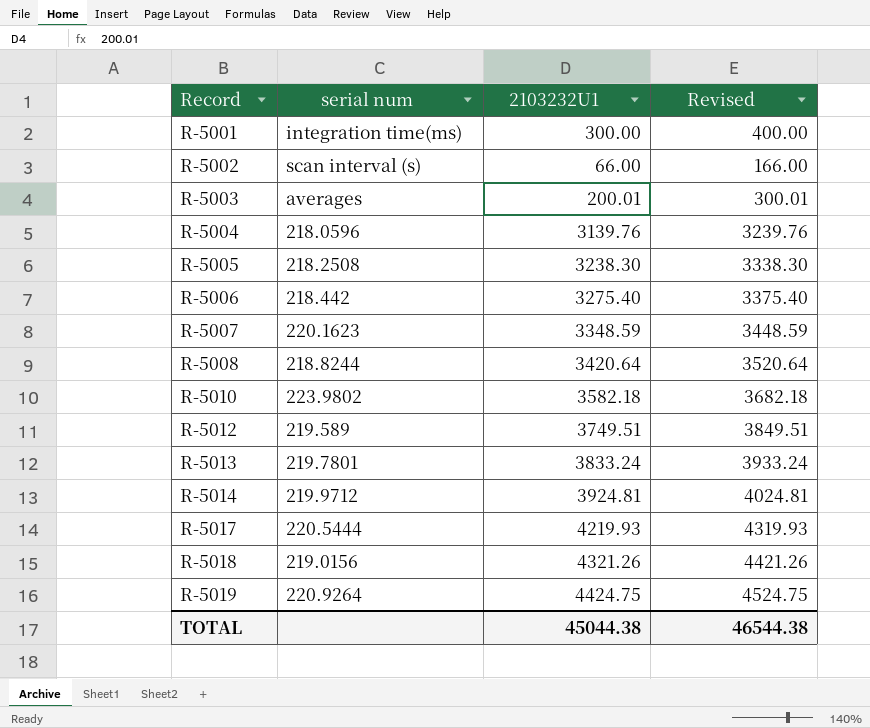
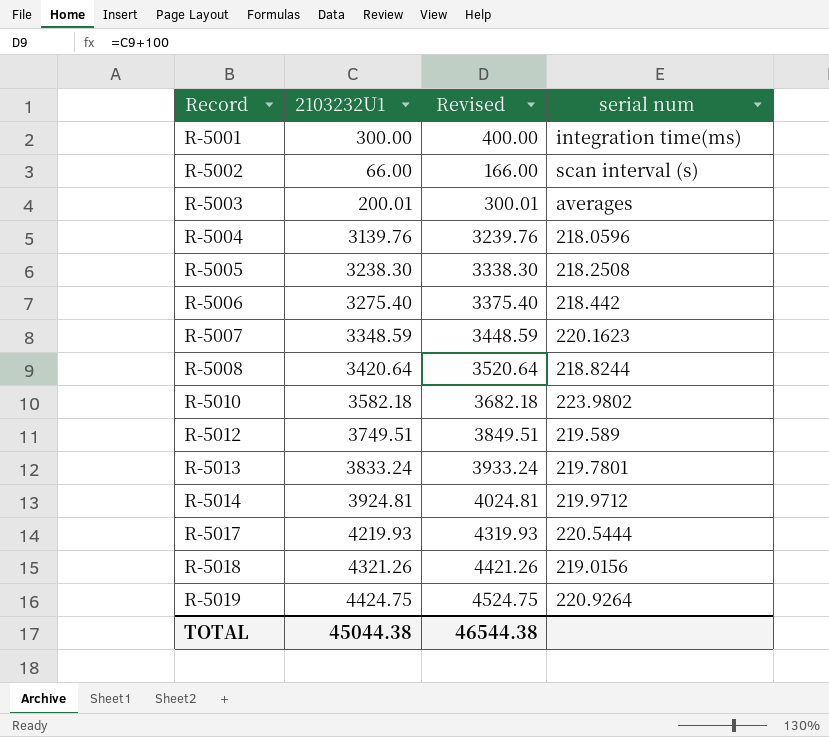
column serial num | position: 2 -> 4

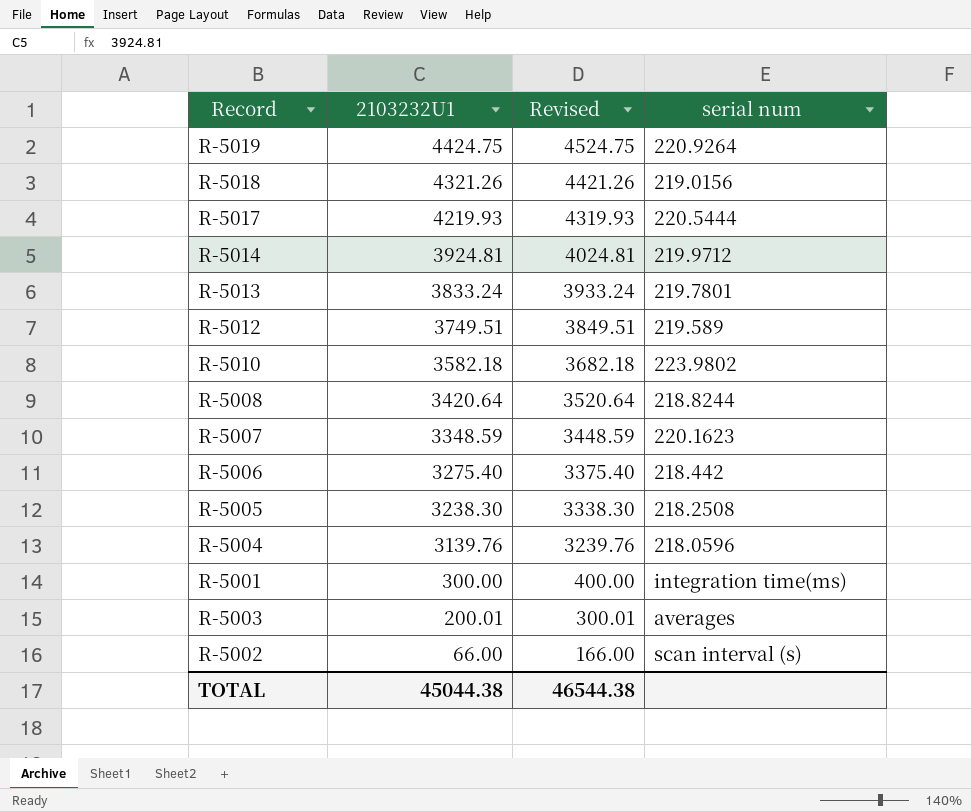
row order: Record ascending -> 2103232U1 descending

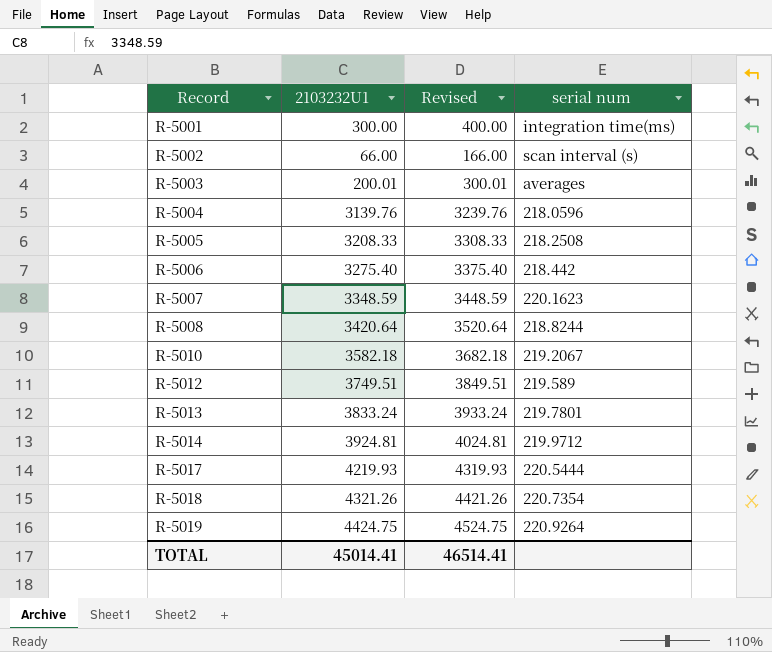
row order: 2103232U1 descending -> Record ascending
R-5005 | 2103232U1: 3238.30 -> 3208.33
R-5005 | Revised: 3338.30 -> 3308.33
R-5010 | serial num: 223.9802 -> 219.2067
R-5018 | serial num: 219.0156 -> 220.7354
TOTAL | 2103232U1: 45044.38 -> 45014.41
TOTAL | Revised: 46544.38 -> 46514.41

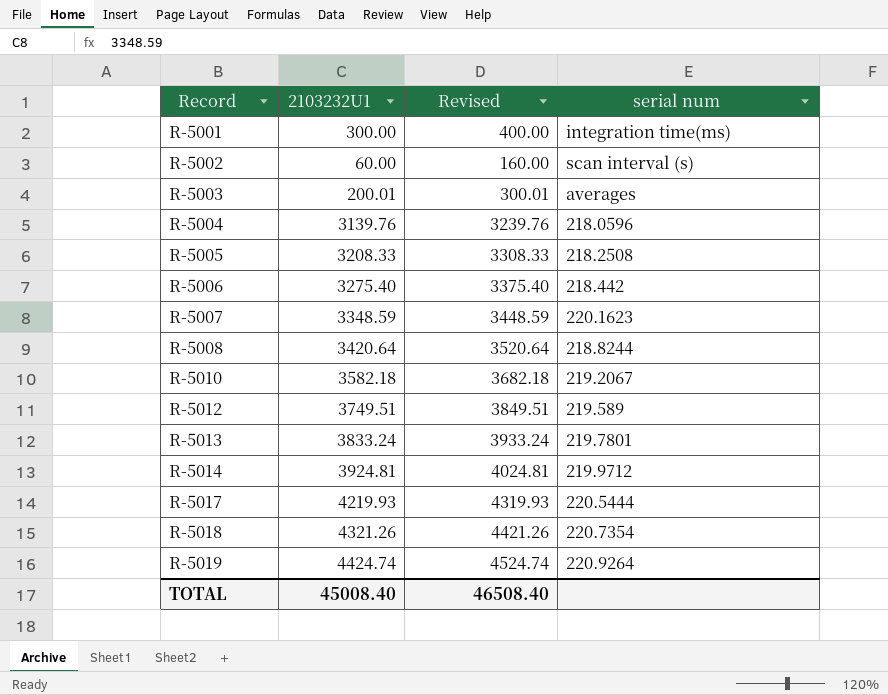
R-5002 | 2103232U1: 66.00 -> 60.00
R-5002 | Revised: 166.00 -> 160.00
R-5019 | 2103232U1: 4424.75 -> 4424.74
R-5019 | Revised: 4524.75 -> 4524.74
TOTAL | 2103232U1: 45014.41 -> 45008.40
TOTAL | Revised: 46514.41 -> 46508.40

